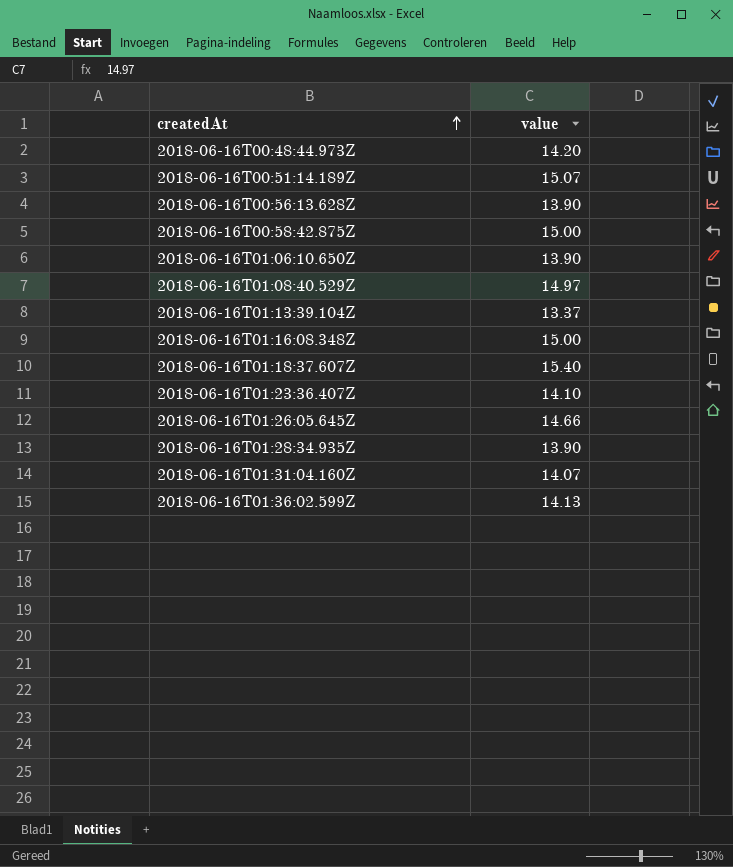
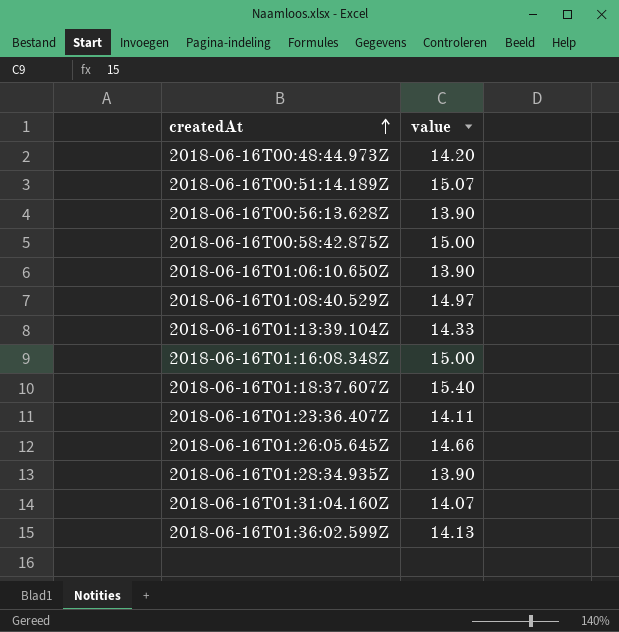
2018-06-16T01:13:39.104Z | value: 13.37 -> 14.33
2018-06-16T01:23:36.407Z | value: 14.10 -> 14.11

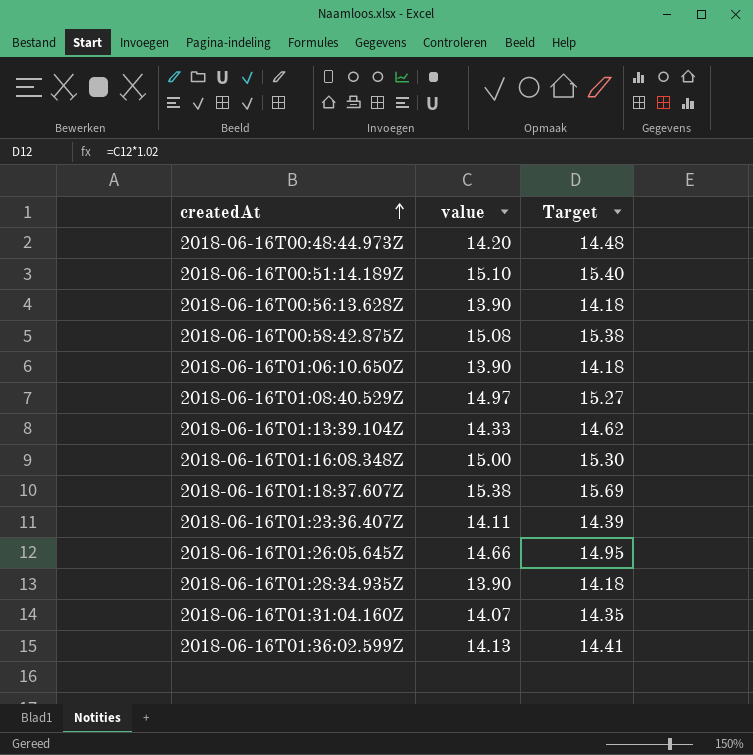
column Target | formula: none -> [value] * 1.02
2018-06-16T00:51:14.189Z | value: 15.07 -> 15.10
2018-06-16T00:58:42.875Z | value: 15.00 -> 15.08
2018-06-16T01:18:37.607Z | value: 15.40 -> 15.38

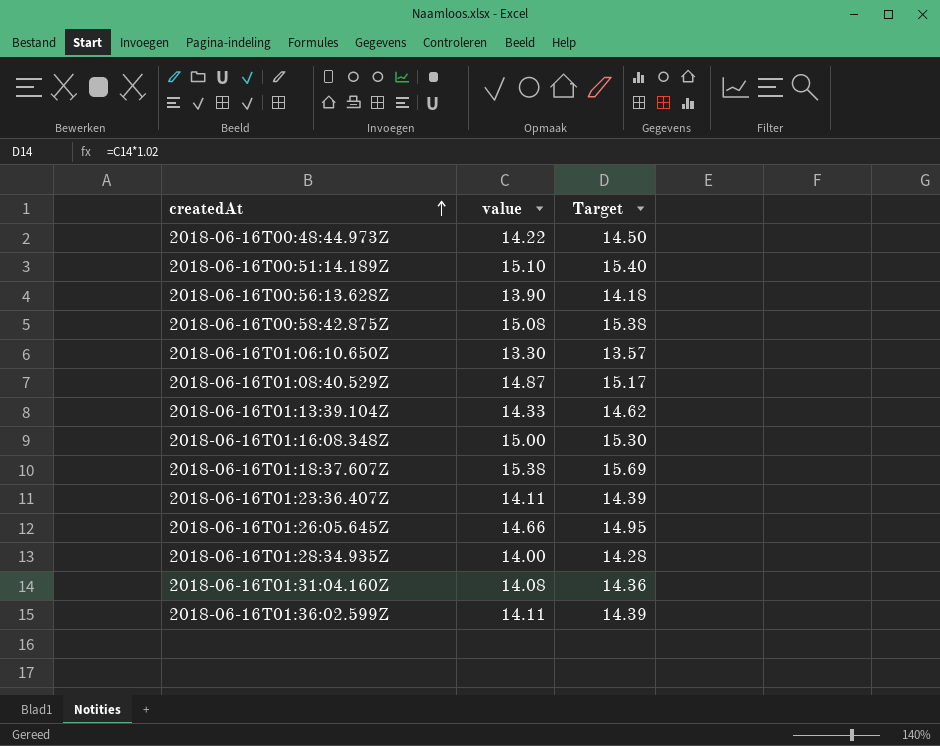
2018-06-16T00:48:44.973Z | value: 14.20 -> 14.22
2018-06-16T00:48:44.973Z | Target: 14.48 -> 14.50
2018-06-16T01:06:10.650Z | value: 13.90 -> 13.30
2018-06-16T01:06:10.650Z | Target: 14.18 -> 13.57
2018-06-16T01:08:40.529Z | value: 14.97 -> 14.87
2018-06-16T01:08:40.529Z | Target: 15.27 -> 15.17
2018-06-16T01:28:34.935Z | value: 13.90 -> 14.00
2018-06-16T01:28:34.935Z | Target: 14.18 -> 14.28
2018-06-16T01:31:04.160Z | value: 14.07 -> 14.08
2018-06-16T01:31:04.160Z | Target: 14.35 -> 14.36
2018-06-16T01:36:02.599Z | value: 14.13 -> 14.11
2018-06-16T01:36:02.599Z | Target: 14.41 -> 14.39

